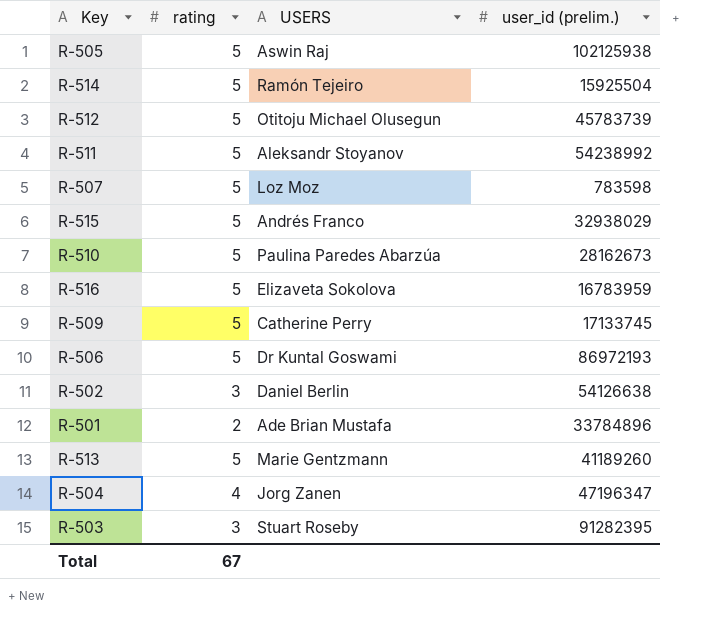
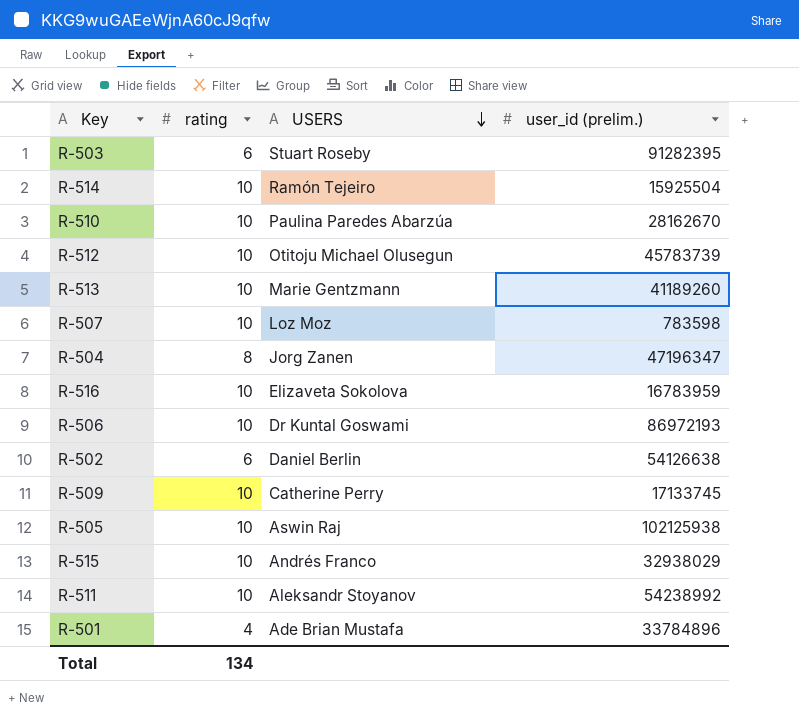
row order: none -> USERS descending
R-503 | rating: 3 -> 6
R-514 | rating: 5 -> 10
R-510 | rating: 5 -> 10
R-510 | user_id (prelim.): 28162673 -> 28162670
R-512 | rating: 5 -> 10
R-513 | rating: 5 -> 10
R-507 | rating: 5 -> 10
R-504 | rating: 4 -> 8
R-516 | rating: 5 -> 10
R-506 | rating: 5 -> 10
R-502 | rating: 3 -> 6
R-509 | rating: 5 -> 10
R-505 | rating: 5 -> 10
R-515 | rating: 5 -> 10
R-511 | rating: 5 -> 10
R-501 | rating: 2 -> 4
Total | rating: 67 -> 134

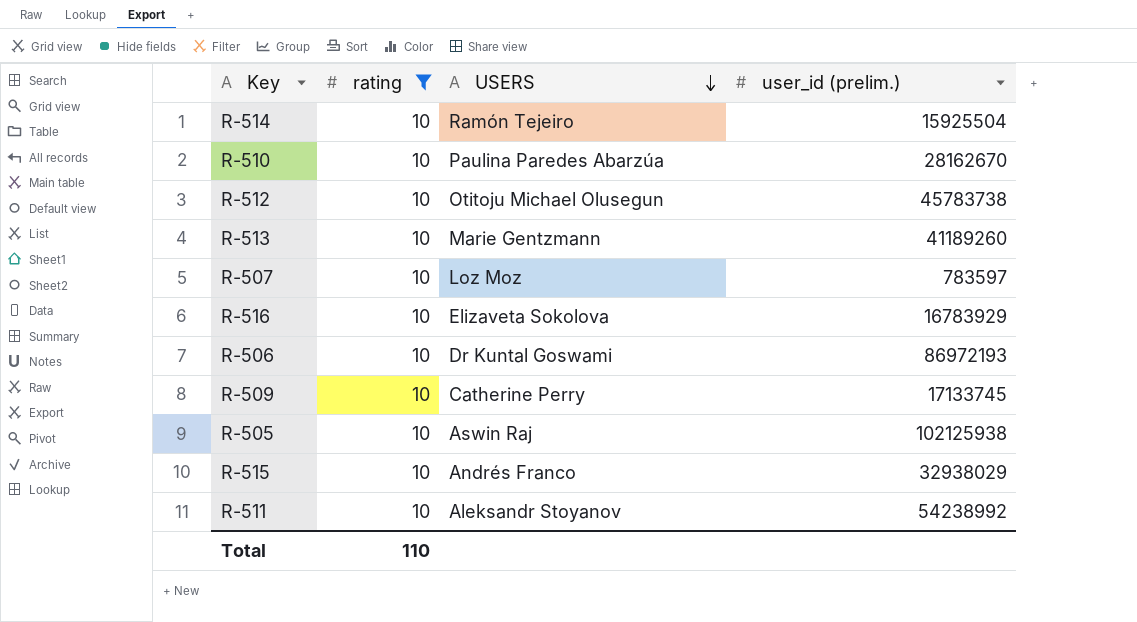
filter: none -> rating = 10
R-512 | user_id (prelim.): 45783739 -> 45783738
R-507 | user_id (prelim.): 783598 -> 783597
R-516 | user_id (prelim.): 16783959 -> 16783929
Total | rating: 134 -> 110

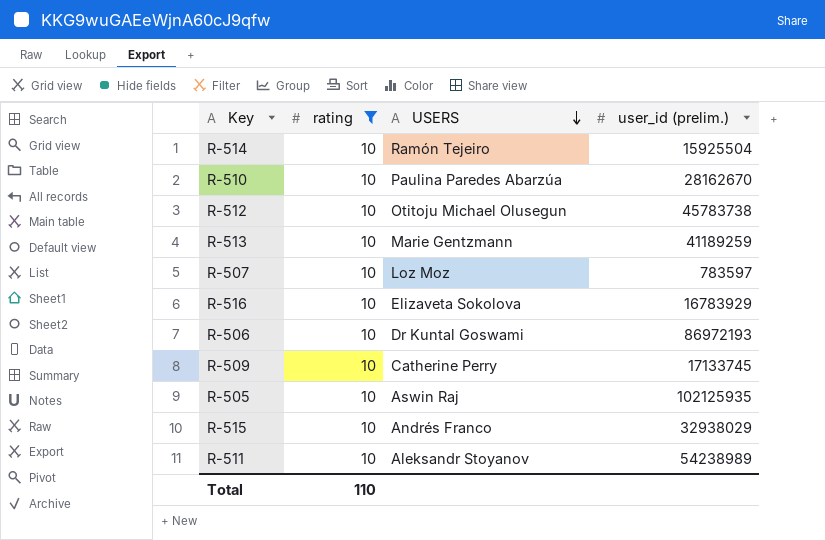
R-513 | user_id (prelim.): 41189260 -> 41189259
R-505 | user_id (prelim.): 102125938 -> 102125935
R-511 | user_id (prelim.): 54238992 -> 54238989

